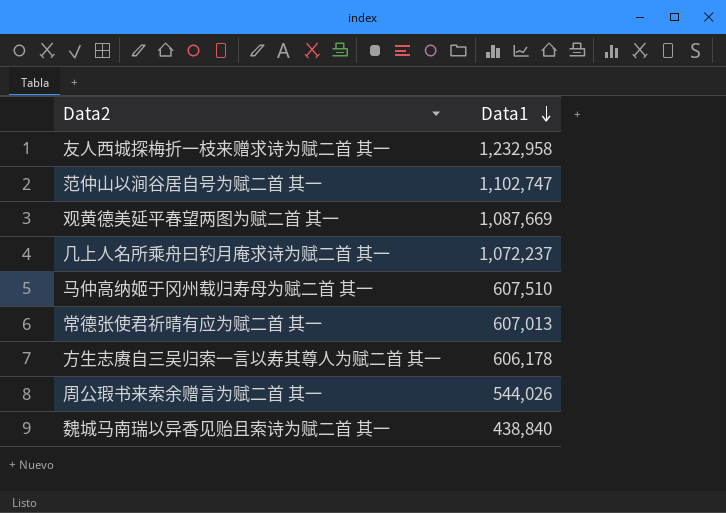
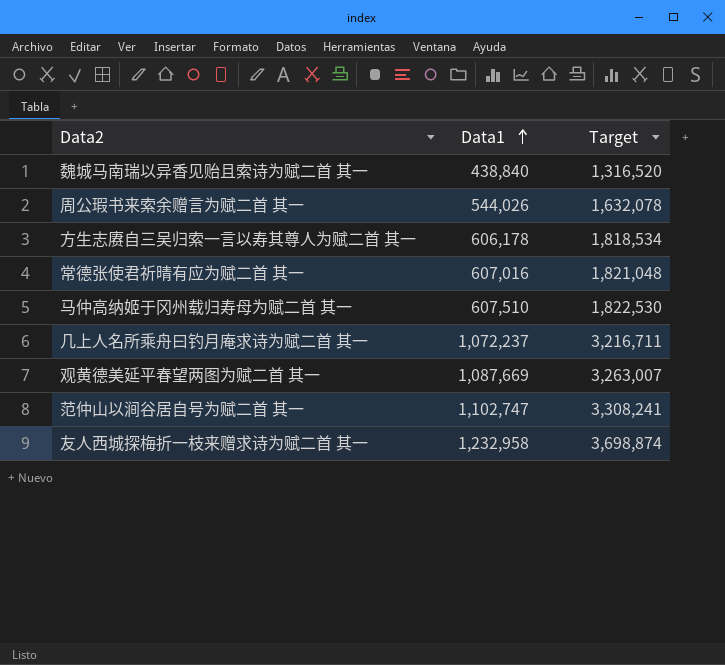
row order: Data1 descending -> Data1 ascending
column Target | formula: none -> [Data1] * 3
常德张使君祈晴有应为赋二首 其一 | Data1: 607,013 -> 607,016

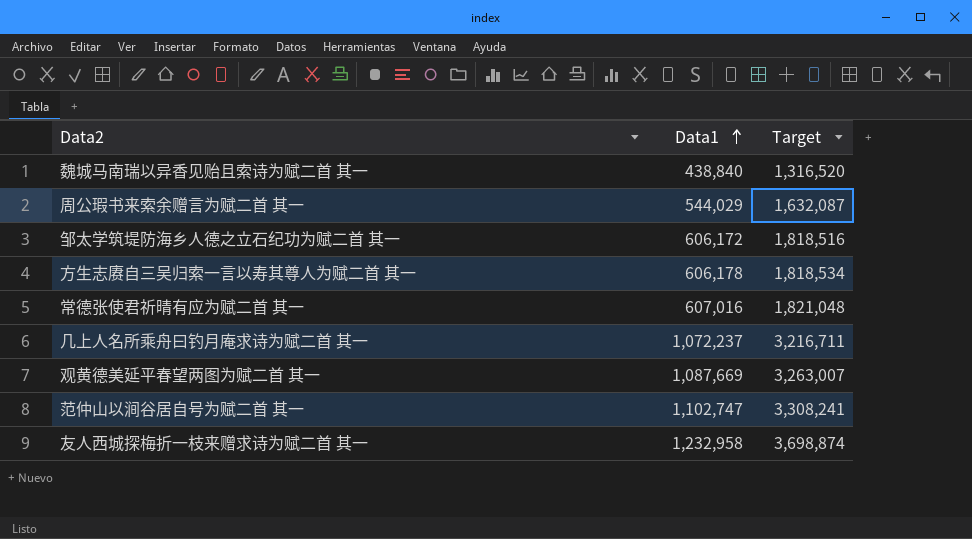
row 马仲高纳姬于冈州载归寿母为赋二首 其一: 607,510 | 1,822,530 -> none
周公瑕书来索余赠言为赋二首 其一 | Data1: 544,026 -> 544,029
周公瑕书来索余赠言为赋二首 其一 | Target: 1,632,078 -> 1,632,087
row 邹太学筑堤防海乡人德之立石纪功为赋二首 其一: none -> 606,172 | 1,818,516

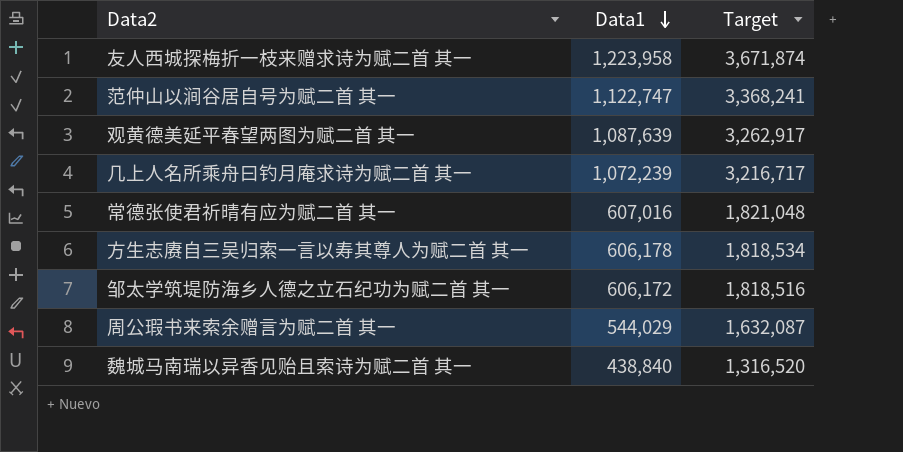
row order: Data1 ascending -> Data1 descending
友人西城探梅折一枝来赠求诗为赋二首 其一 | Data1: 1,232,958 -> 1,223,958
友人西城探梅折一枝来赠求诗为赋二首 其一 | Target: 3,698,874 -> 3,671,874
范仲山以涧谷居自号为赋二首 其一 | Data1: 1,102,747 -> 1,122,747
范仲山以涧谷居自号为赋二首 其一 | Target: 3,308,241 -> 3,368,241
观黄德美延平春望两图为赋二首 其一 | Data1: 1,087,669 -> 1,087,639
观黄德美延平春望两图为赋二首 其一 | Target: 3,263,007 -> 3,262,917
几上人名所乘舟曰钓月庵求诗为赋二首 其一 | Data1: 1,072,237 -> 1,072,239
几上人名所乘舟曰钓月庵求诗为赋二首 其一 | Target: 3,216,711 -> 3,216,717

